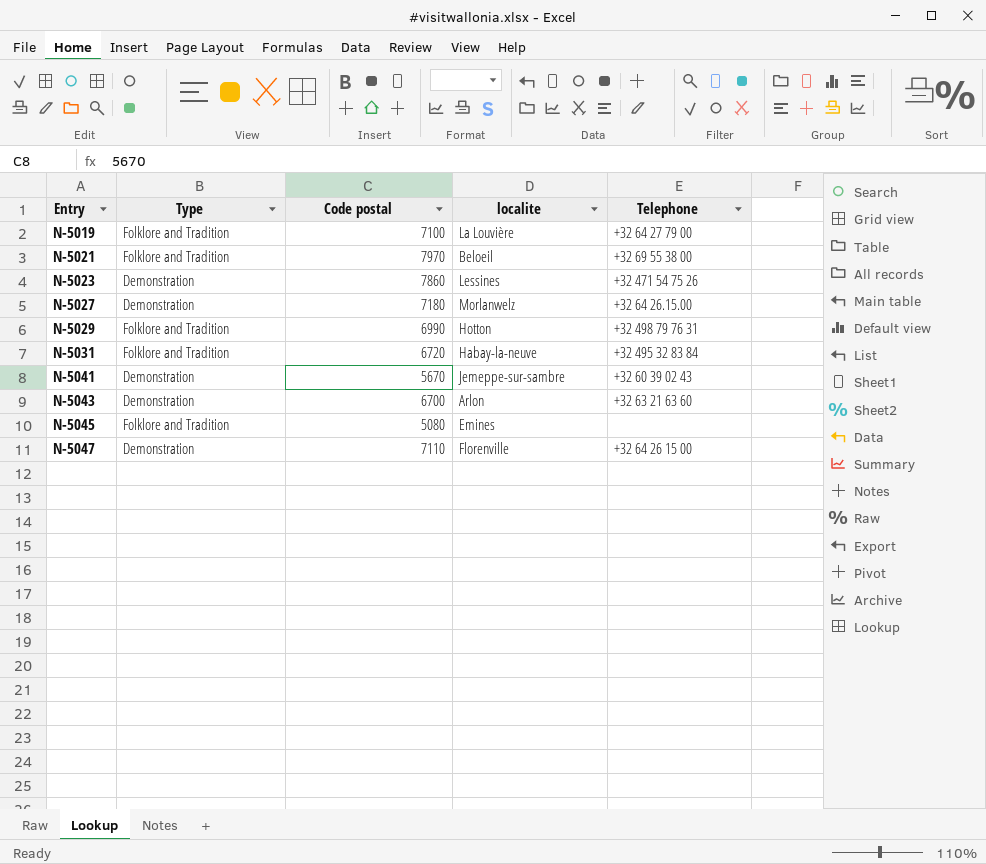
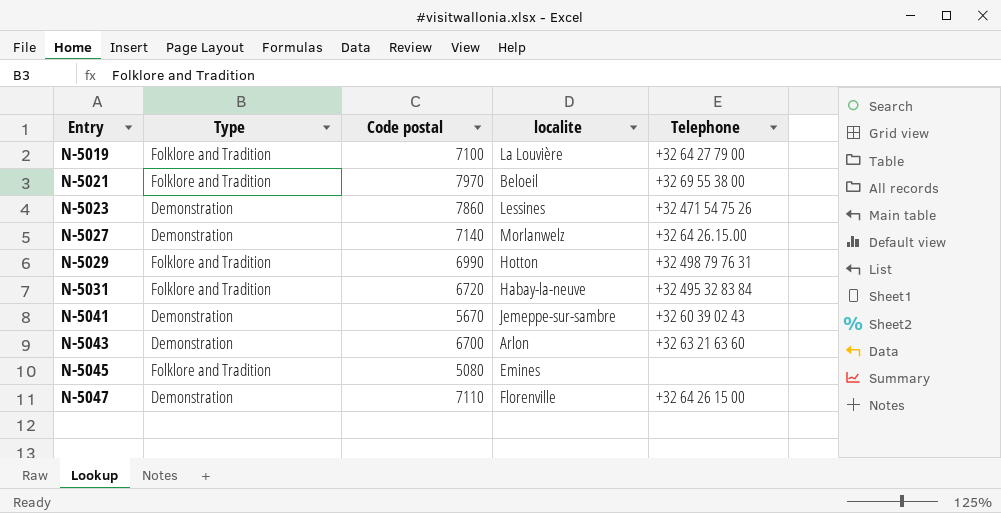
N-5027 | Code postal: 7180 -> 7140

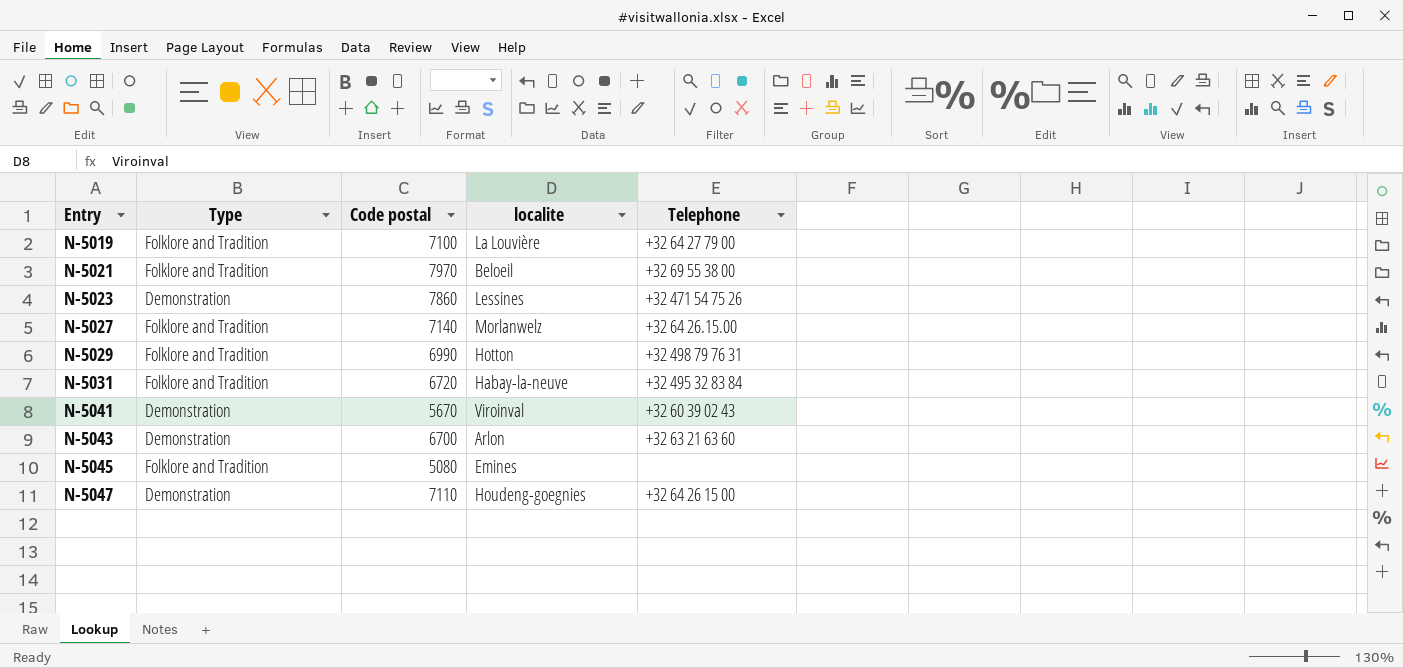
N-5027 | Type: Demonstration -> Folklore and Tradition
N-5041 | localite: Jemeppe-sur-sambre -> Viroinval
N-5047 | localite: Florenville -> Houdeng-goegnies

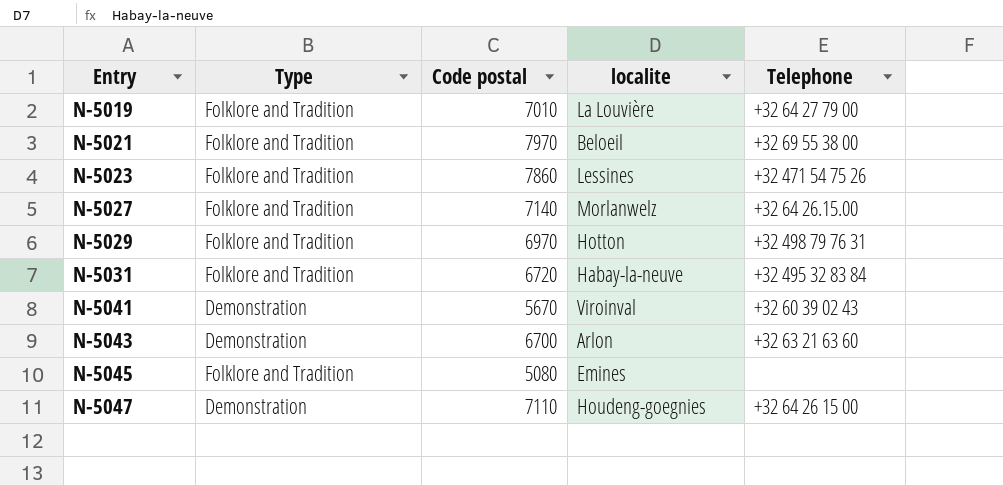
N-5019 | Code postal: 7100 -> 7010
N-5023 | Type: Demonstration -> Folklore and Tradition
N-5029 | Code postal: 6990 -> 6970

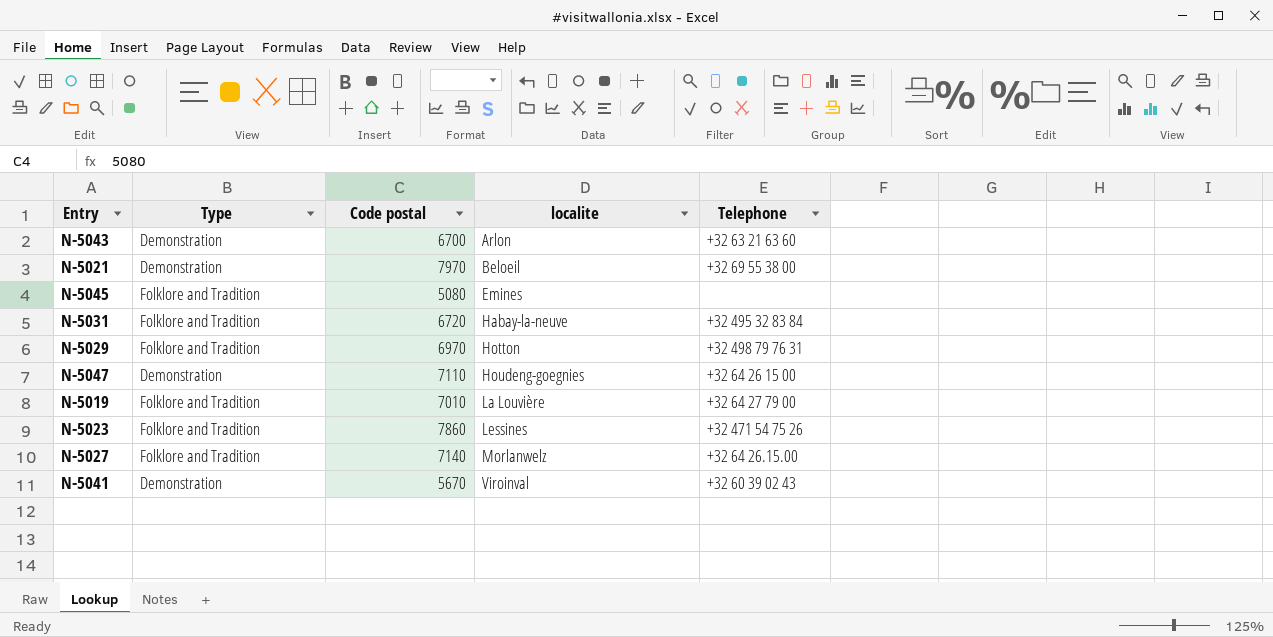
row order: Entry ascending -> localite ascending
N-5021 | Type: Folklore and Tradition -> Demonstration

